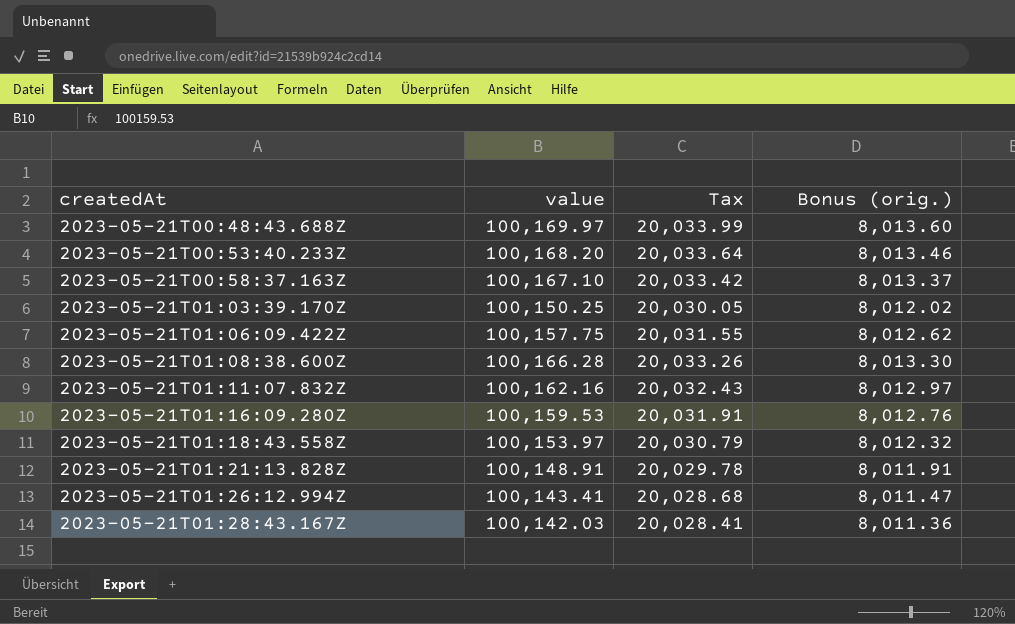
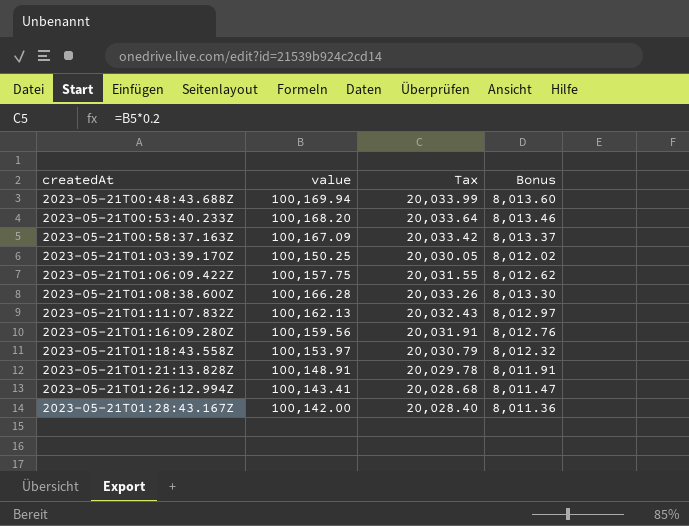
column name: Bonus (orig.) -> Bonus
2023-05-21T00:48:43.688Z | value: 100,169.97 -> 100,169.94
2023-05-21T00:58:37.163Z | value: 100,167.10 -> 100,167.09
2023-05-21T01:11:07.832Z | value: 100,162.16 -> 100,162.13
2023-05-21T01:16:09.280Z | value: 100,159.53 -> 100,159.56
2023-05-21T01:28:43.167Z | value: 100,142.03 -> 100,142.00
2023-05-21T01:28:43.167Z | Tax: 20,028.41 -> 20,028.40

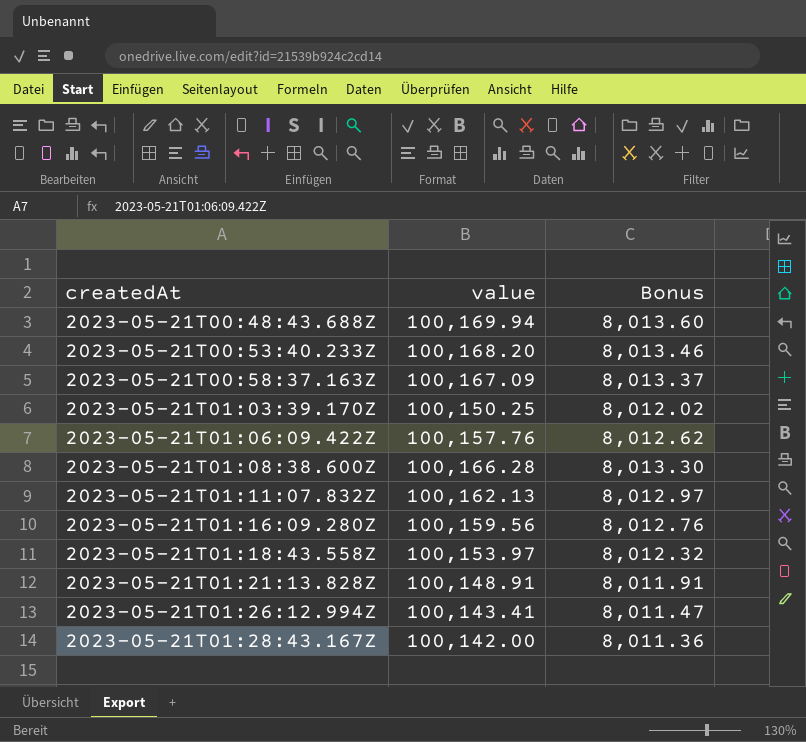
column Tax | formula: [value] * 0.2 -> none
2023-05-21T01:06:09.422Z | value: 100,157.75 -> 100,157.76

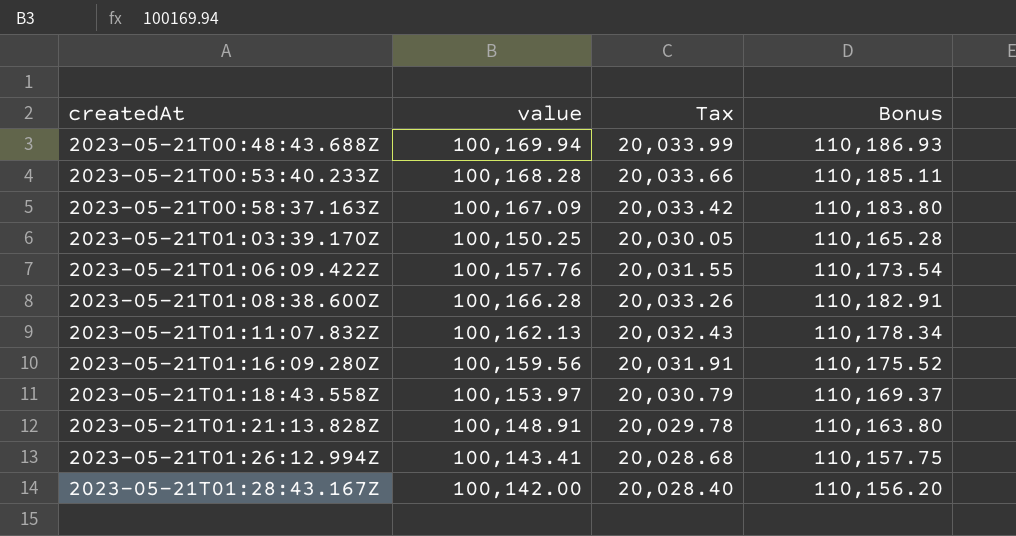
column Tax | formula: none -> [value] * 0.2
column Bonus | formula: [value] * 0.08 -> [value] * 1.1
2023-05-21T00:53:40.233Z | value: 100,168.20 -> 100,168.28

